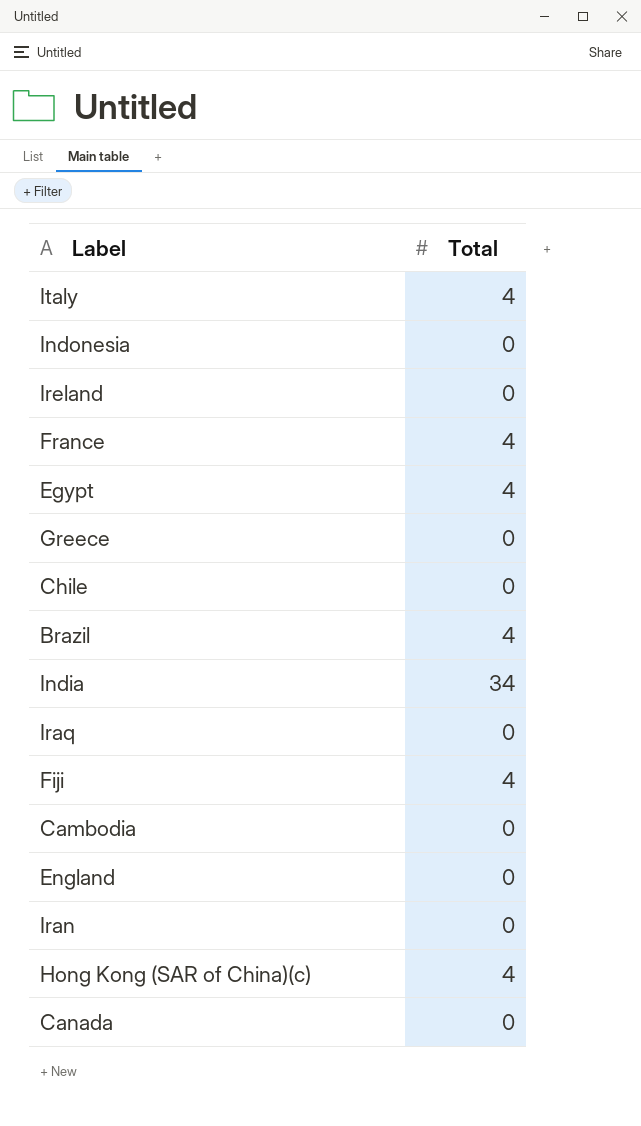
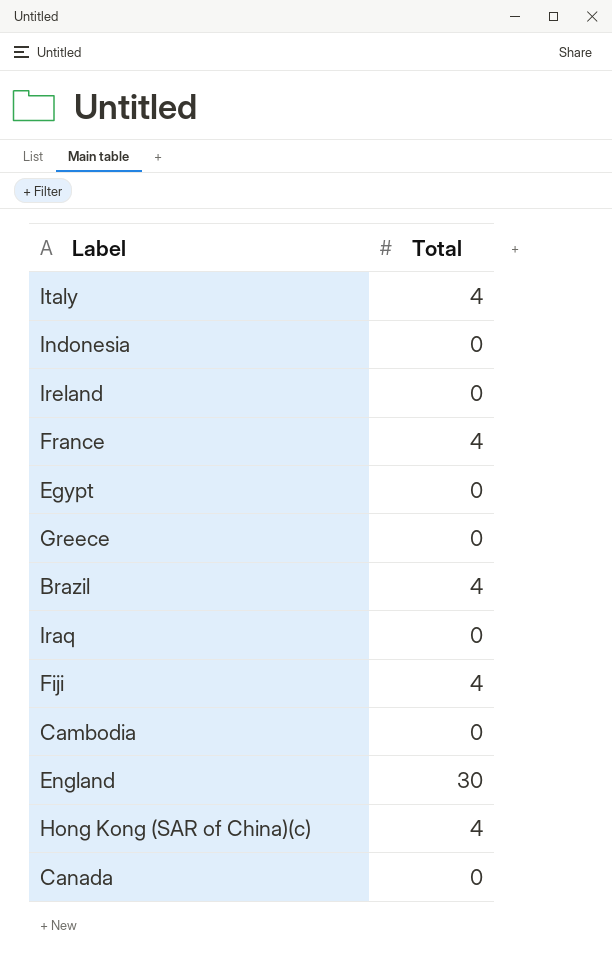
row Chile: 0 -> none
row India: 34 -> none
row Iran: 0 -> none
Egypt | Total: 4 -> 0
England | Total: 0 -> 30

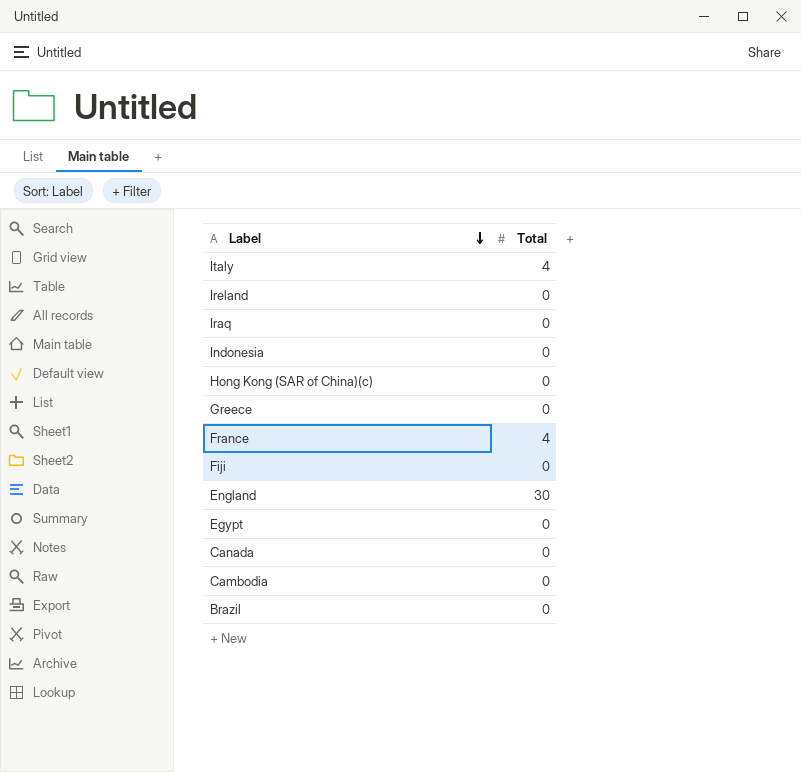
row order: none -> Label descending
Hong Kong (SAR of China)(c) | Total: 4 -> 0
Fiji | Total: 4 -> 0
Brazil | Total: 4 -> 0

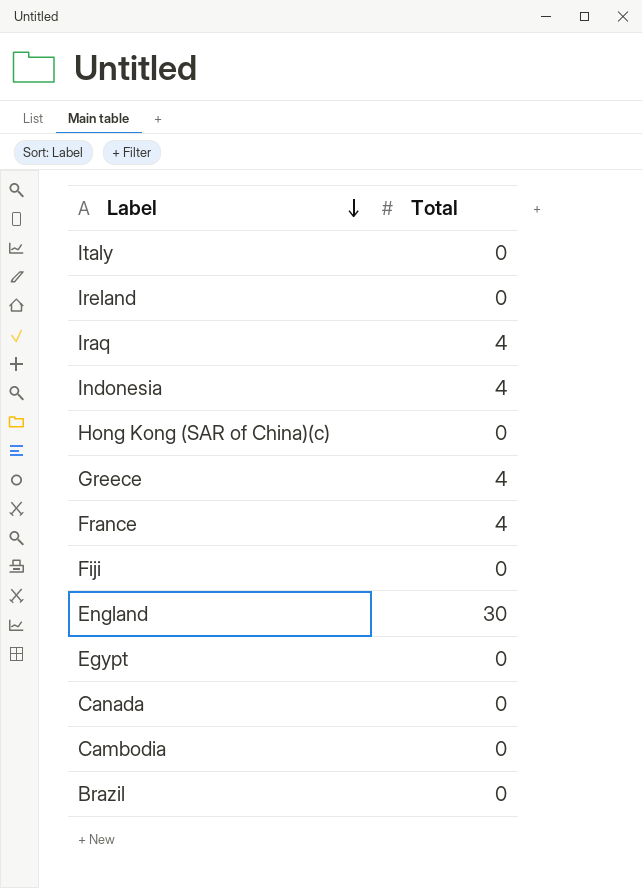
Italy | Total: 4 -> 0
Iraq | Total: 0 -> 4
Indonesia | Total: 0 -> 4
Greece | Total: 0 -> 4

